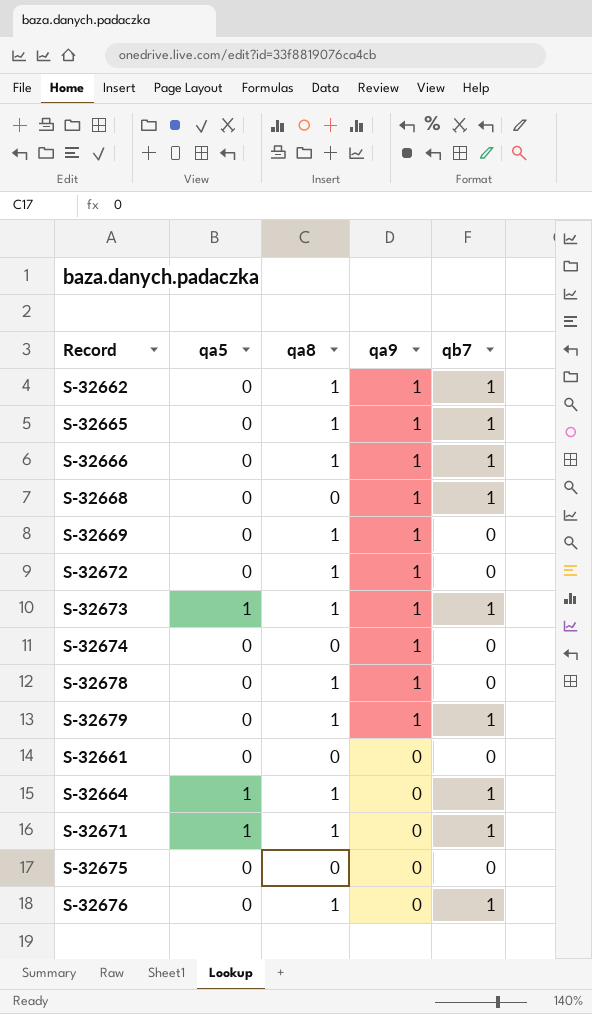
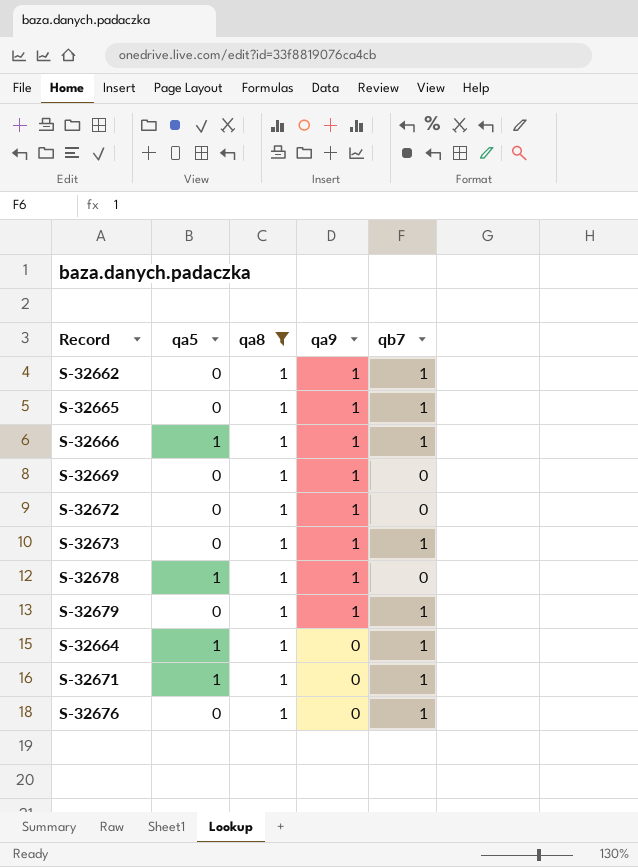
filter: none -> qa8 = 1
S-32666 | qa5: 0 -> 1
S-32673 | qa5: 1 -> 0
S-32678 | qa5: 0 -> 1

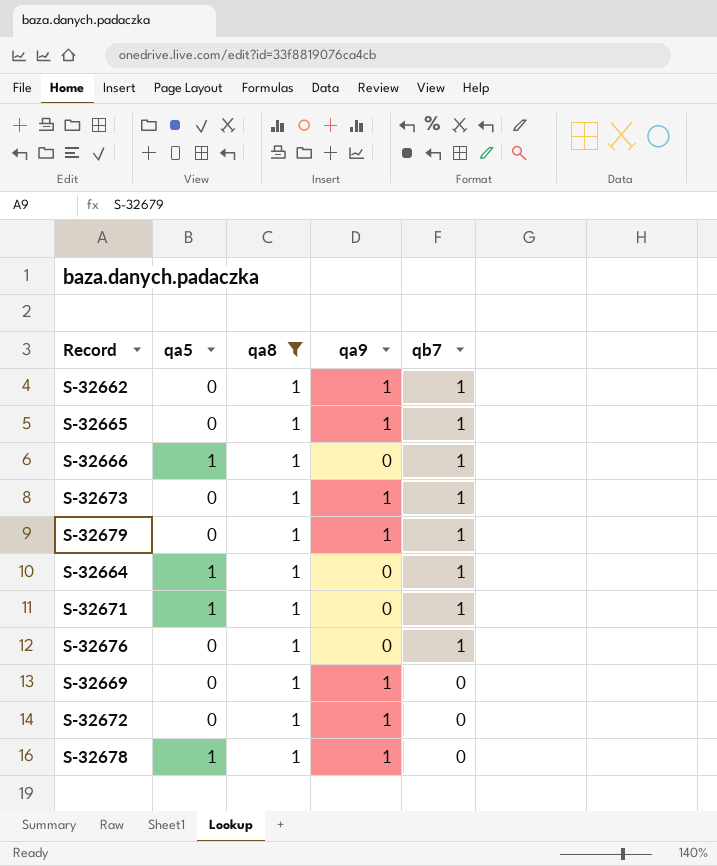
row order: qa9 descending -> qb7 descending
S-32666 | qa9: 1 -> 0

